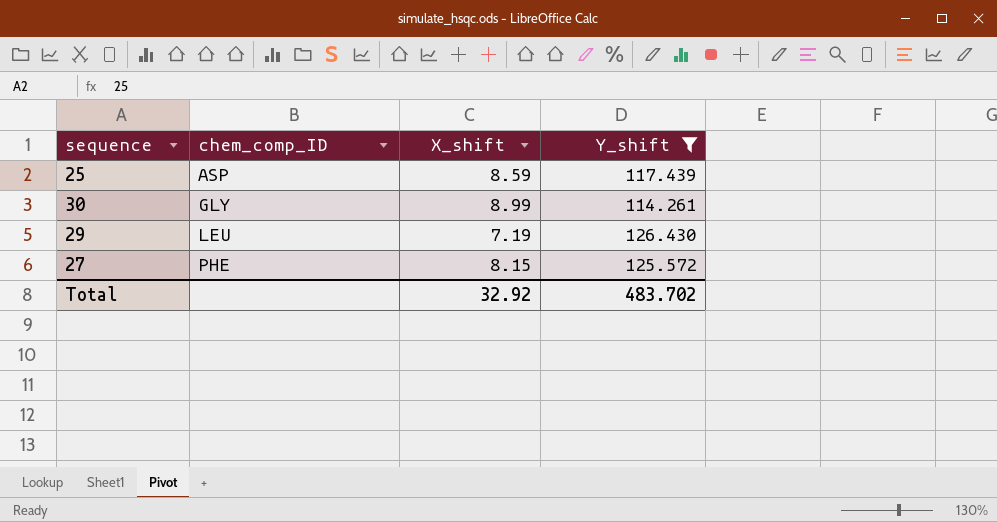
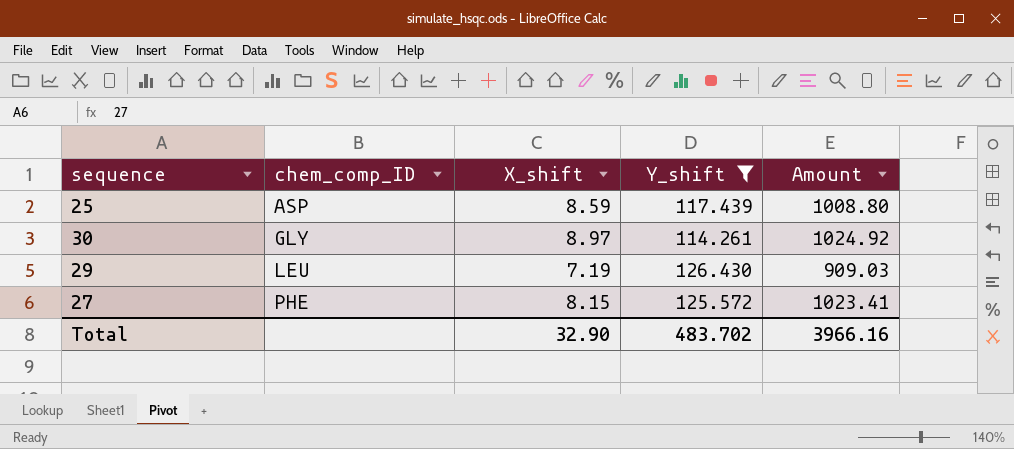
column Amount | formula: none -> [X_shift] * [Y_shift]
30 | X_shift: 8.99 -> 8.97
Total | X_shift: 32.92 -> 32.90

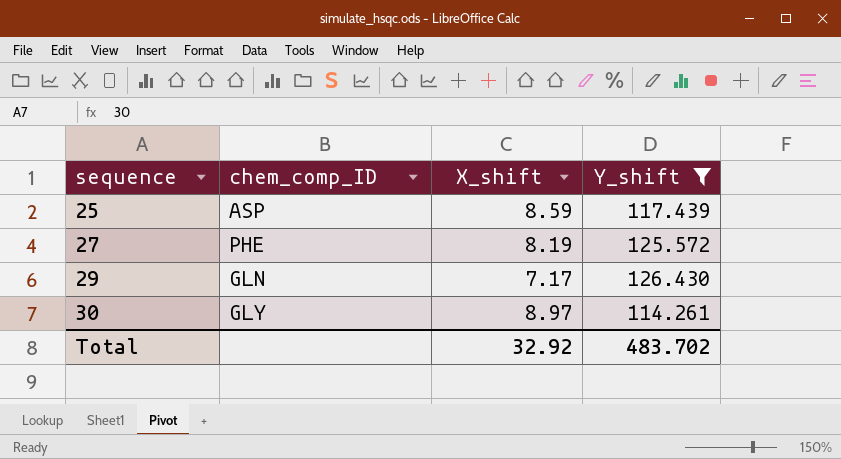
row order: chem_comp_ID ascending -> sequence ascending
column Amount | formula: [X_shift] * [Y_shift] -> none
27 | X_shift: 8.15 -> 8.19
29 | chem_comp_ID: LEU -> GLN
29 | X_shift: 7.19 -> 7.17
Total | X_shift: 32.90 -> 32.92

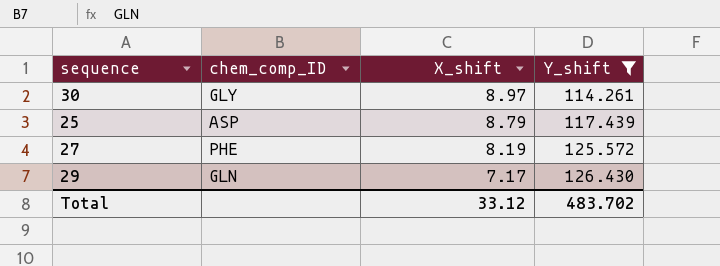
row order: sequence ascending -> X_shift descending
25 | X_shift: 8.59 -> 8.79
Total | X_shift: 32.92 -> 33.12

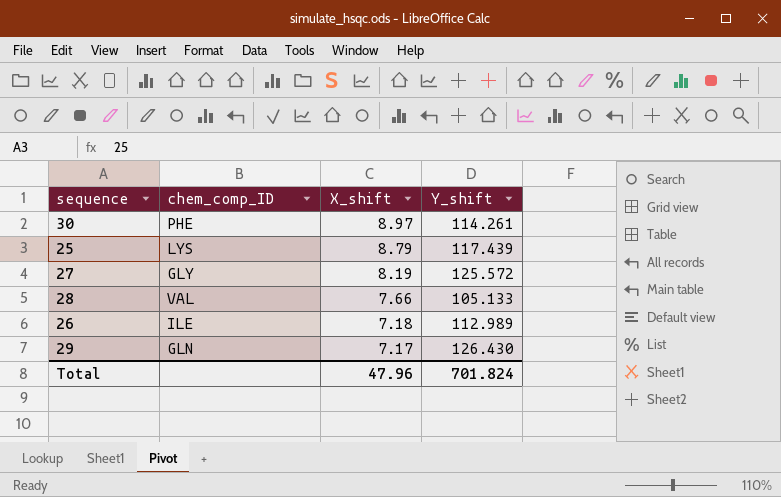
filter: Y_shift >= 114.261 -> none
30 | chem_comp_ID: GLY -> PHE
25 | chem_comp_ID: ASP -> LYS
27 | chem_comp_ID: PHE -> GLY
Total | X_shift: 33.12 -> 47.96
Total | Y_shift: 483.702 -> 701.824

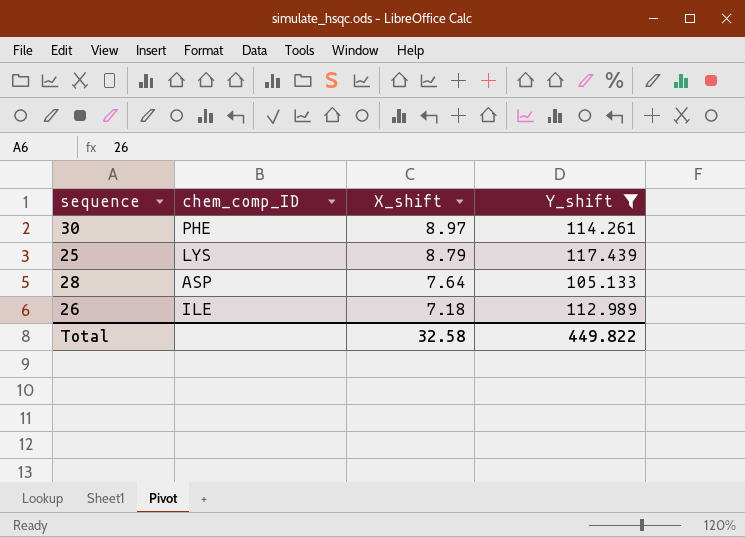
filter: none -> Y_shift <= 117.439
28 | chem_comp_ID: VAL -> ASP
28 | X_shift: 7.66 -> 7.64
Total | X_shift: 47.96 -> 32.58
Total | Y_shift: 701.824 -> 449.822

